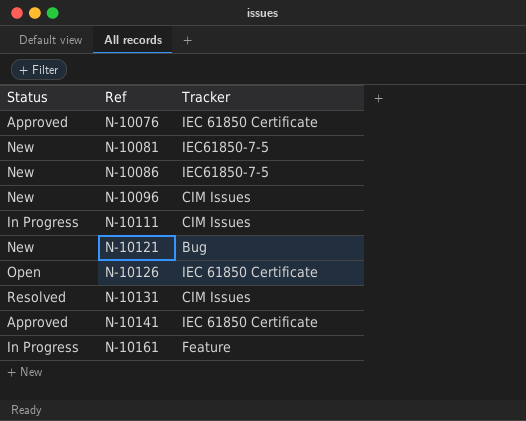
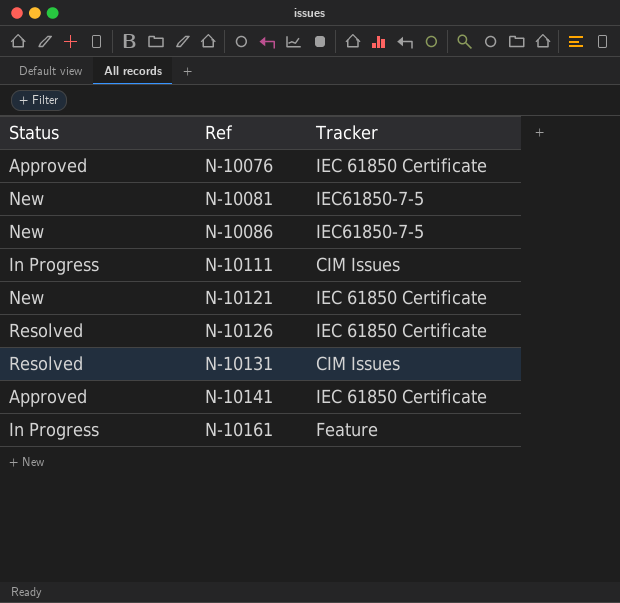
row N-10096: New | CIM Issues -> none
N-10121 | Tracker: Bug -> IEC 61850 Certificate
N-10126 | Status: Open -> Resolved

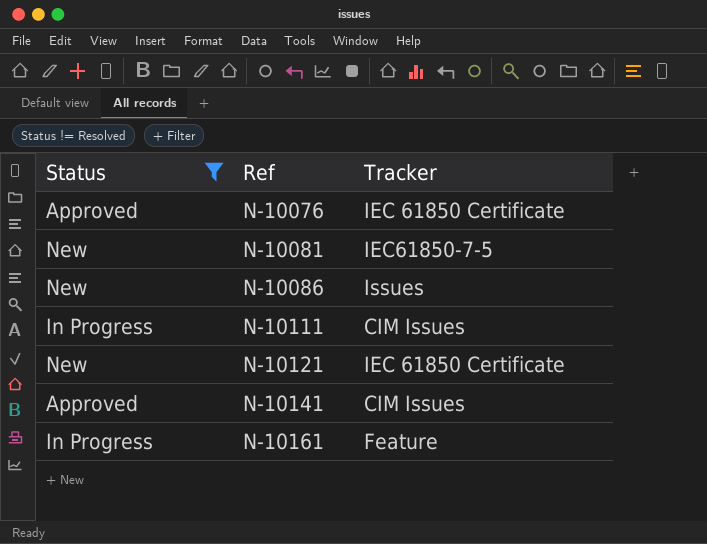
filter: none -> Status != Resolved
N-10086 | Tracker: IEC61850-7-5 -> Issues
N-10141 | Tracker: IEC 61850 Certificate -> CIM Issues

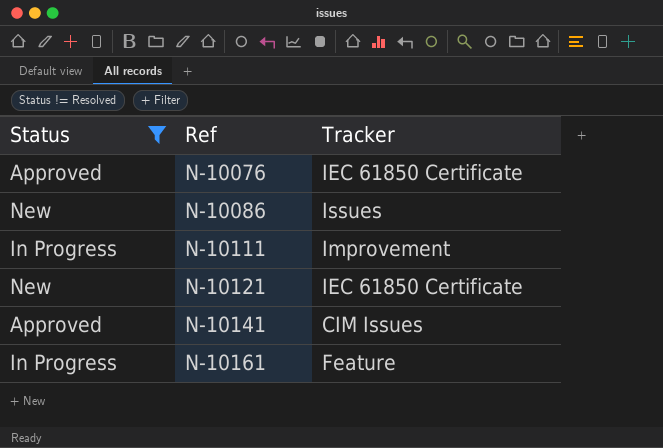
row N-10081: New | IEC61850-7-5 -> none
N-10111 | Tracker: CIM Issues -> Improvement

